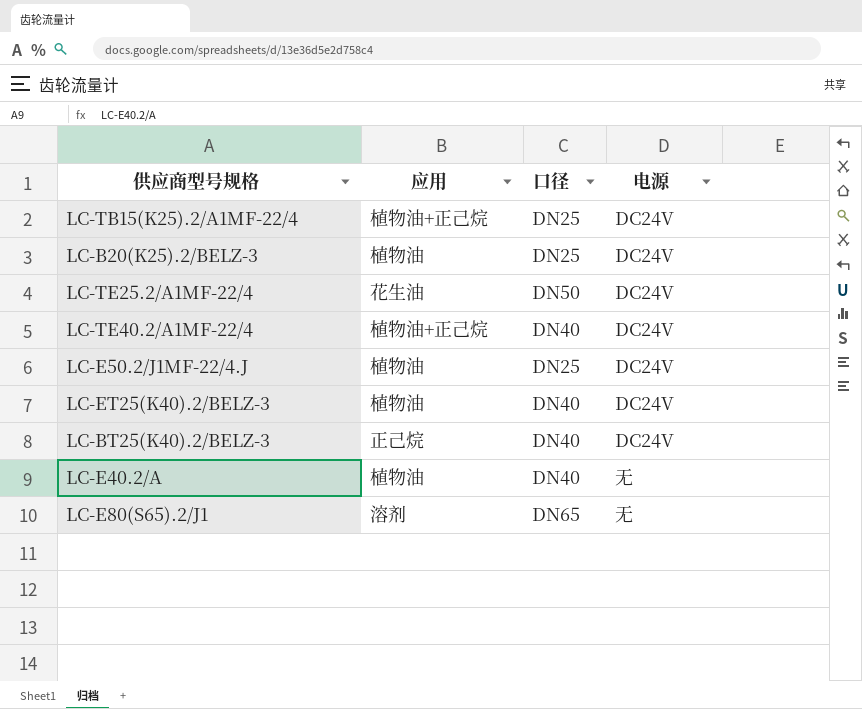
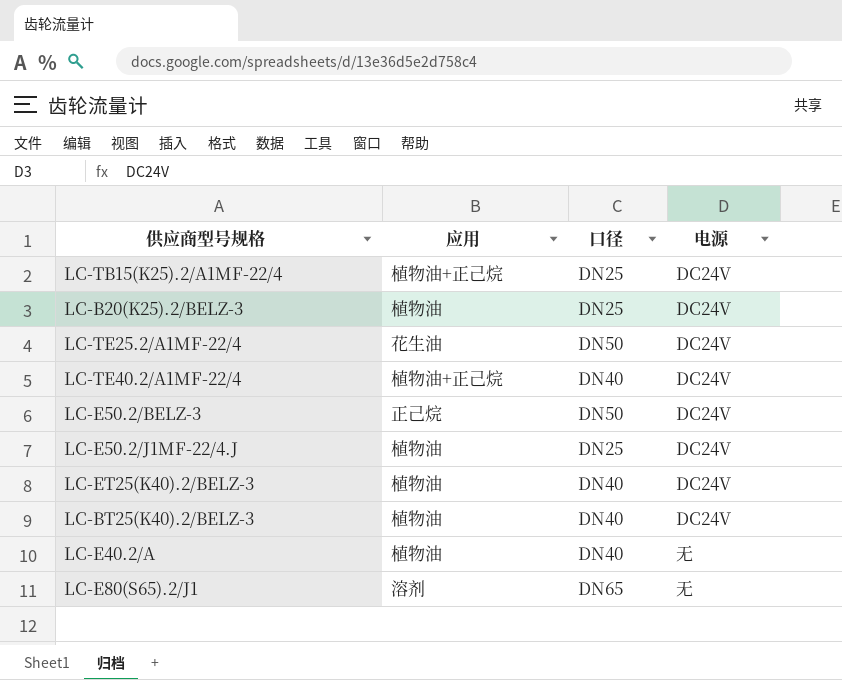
row LC-E50.2/BELZ-3: none -> 正己烷 | DN50 | DC24V
LC-BT25(K40).2/BELZ-3 | 应用: 正己烷 -> 植物油

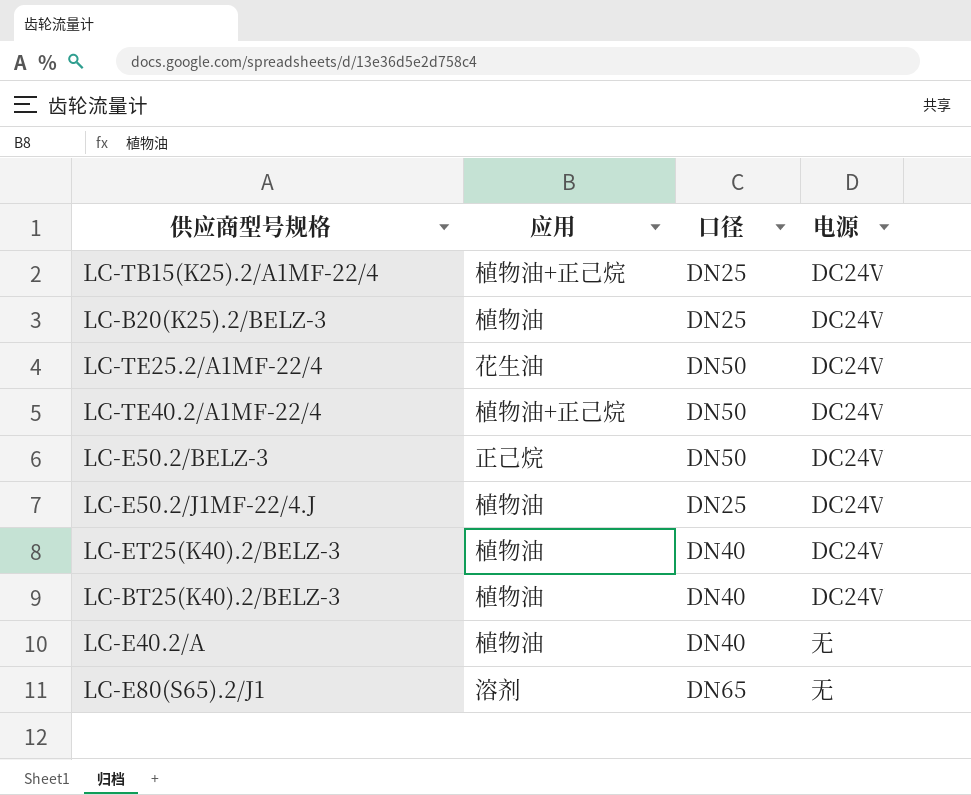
LC-TE40.2/A1MF-22/4 | 口径: DN40 -> DN50

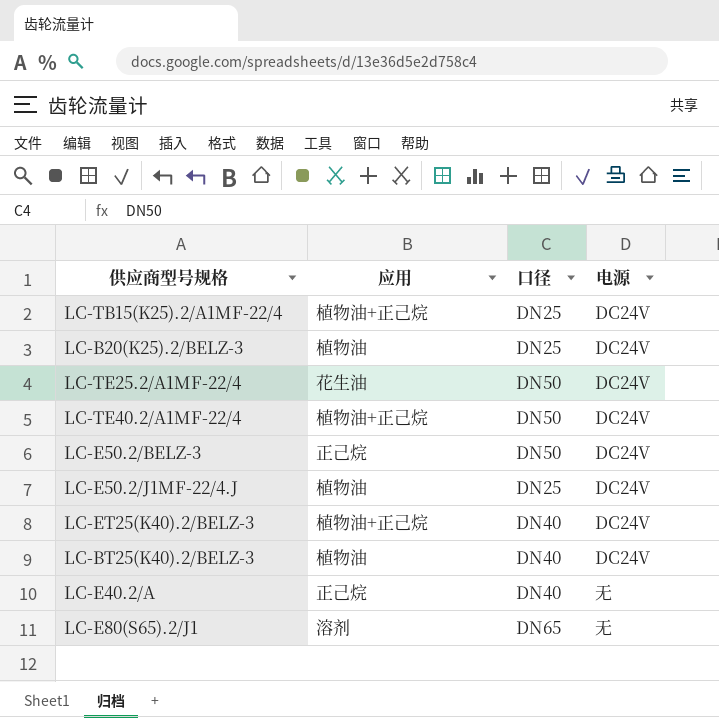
LC-ET25(K40).2/BELZ-3 | 应用: 植物油 -> 植物油+正己烷
LC-E40.2/A | 应用: 植物油 -> 正己烷

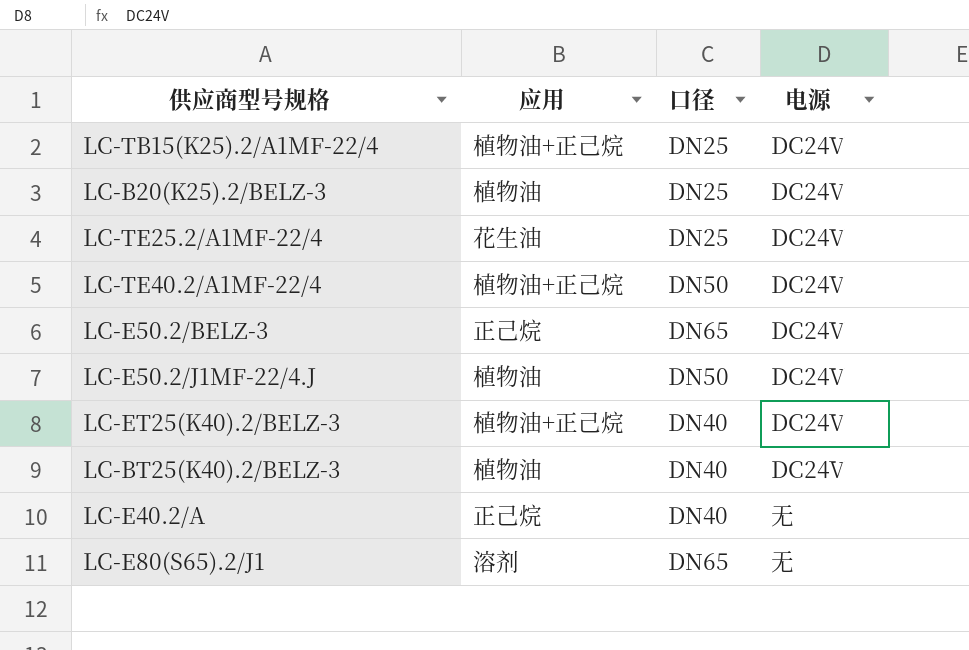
LC-TE25.2/A1MF-22/4 | 口径: DN50 -> DN25
LC-E50.2/BELZ-3 | 口径: DN50 -> DN65
LC-E50.2/J1MF-22/4.J | 口径: DN25 -> DN50

